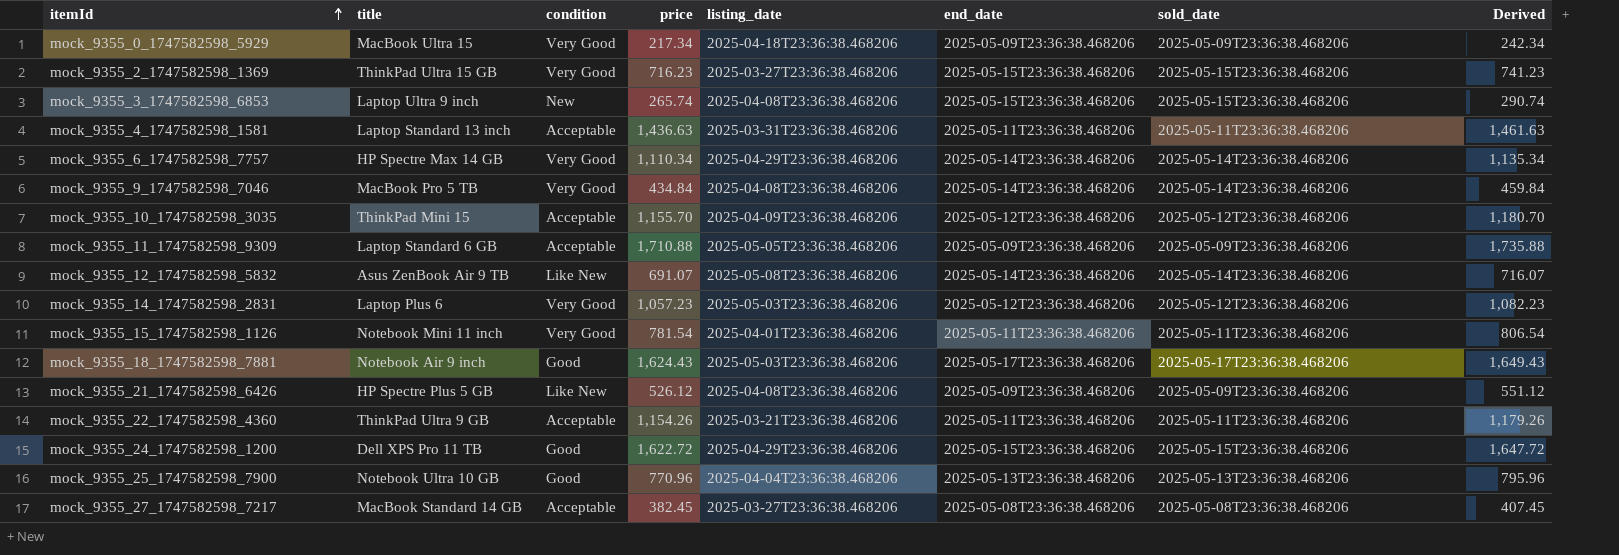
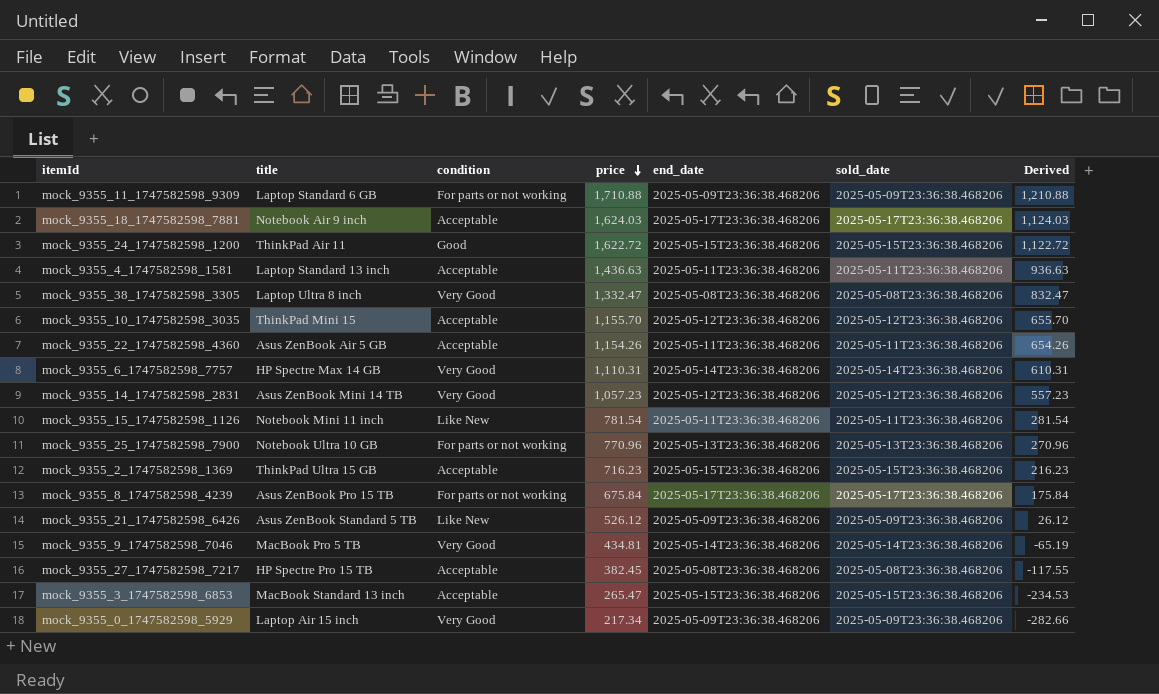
row order: itemId ascending -> price descending
column listing_date | position: 5 -> none
column Derived | formula: [price] + 25 -> [price] - 500
row mock_9355_12_1747582598_5832: Asus ZenBook Air 9 TB | Like New | 691.07 | 2025-05-08T23:36:38.468206 | 2025-05-14T23:36:38.468206 | 2025-05-14T23:36:38.468206 | 716.07 -> none
mock_9355_11_1747582598_9309 | condition: Acceptable -> For parts or not working
mock_9355_18_1747582598_7881 | condition: Good -> Acceptable
mock_9355_18_1747582598_7881 | price: 1,624.43 -> 1,624.03
mock_9355_24_1747582598_1200 | title: Dell XPS Pro 11 TB -> ThinkPad Air 11
row mock_9355_38_1747582598_3305: none -> Laptop Ultra 8 inch | Very Good | 1,332.47 | 2025-05-08T23:36:38.468206 | 2025-05-08T23:36:38.468206 | 832.47
mock_9355_22_1747582598_4360 | title: ThinkPad Ultra 9 GB -> Asus ZenBook Air 5 GB
mock_9355_6_1747582598_7757 | price: 1,110.34 -> 1,110.31
mock_9355_14_1747582598_2831 | title: Laptop Plus 6 -> Asus ZenBook Mini 14 TB
mock_9355_15_1747582598_1126 | condition: Very Good -> Like New
mock_9355_25_1747582598_7900 | condition: Good -> For parts or not working
mock_9355_2_1747582598_1369 | condition: Very Good -> Acceptable
row mock_9355_8_1747582598_4239: none -> Asus ZenBook Pro 15 TB | For parts or not working | 675.84 | 2025-05-17T23:36:38.468206 | 2025-05-17T23:36:38.468206 | 175.84
mock_9355_21_1747582598_6426 | title: HP Spectre Plus 5 GB -> Asus ZenBook Standard 5 TB
mock_9355_9_1747582598_7046 | price: 434.84 -> 434.81
mock_9355_27_1747582598_7217 | title: MacBook Standard 14 GB -> HP Spectre Pro 15 TB
mock_9355_3_1747582598_6853 | title: Laptop Ultra 9 inch -> MacBook Standard 13 inch
mock_9355_3_1747582598_6853 | condition: New -> Acceptable
mock_9355_3_1747582598_6853 | price: 265.74 -> 265.47
mock_9355_0_1747582598_5929 | title: MacBook Ultra 15 -> Laptop Air 15 inch

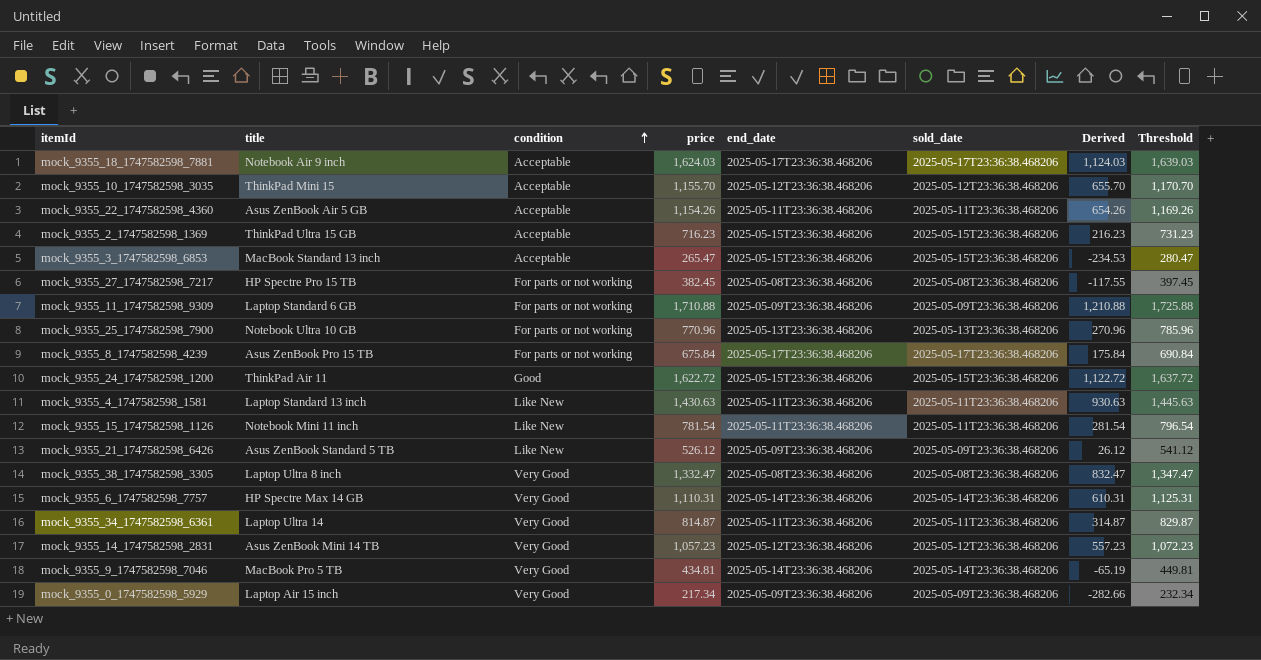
row order: price descending -> condition ascending
column Threshold | formula: none -> [price] + 15
mock_9355_27_1747582598_7217 | condition: Acceptable -> For parts or not working
mock_9355_4_1747582598_1581 | condition: Acceptable -> Like New
mock_9355_4_1747582598_1581 | price: 1,436.63 -> 1,430.63
mock_9355_4_1747582598_1581 | Derived: 936.63 -> 930.63
row mock_9355_34_1747582598_6361: none -> Laptop Ultra 14 | Very Good | 814.87 | 2025-05-11T23:36:38.468206 | 2025-05-11T23:36:38.468206 | 314.87 | 829.87

